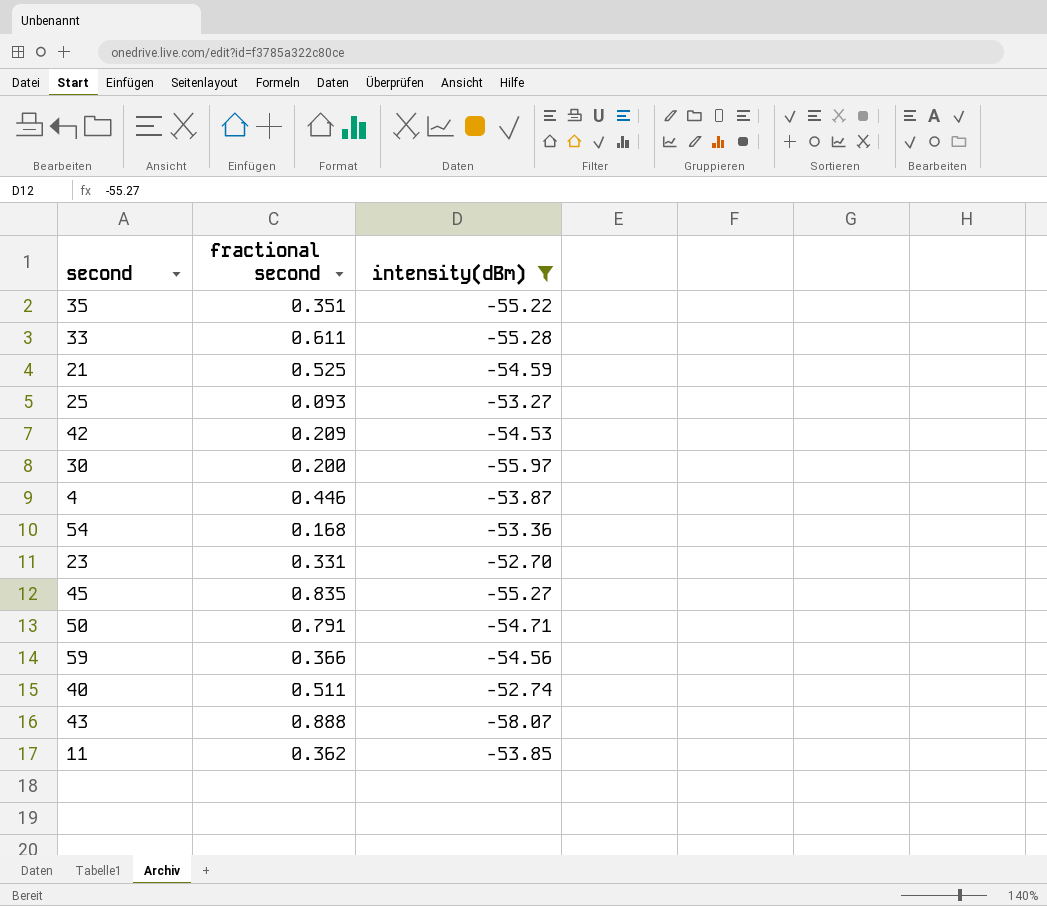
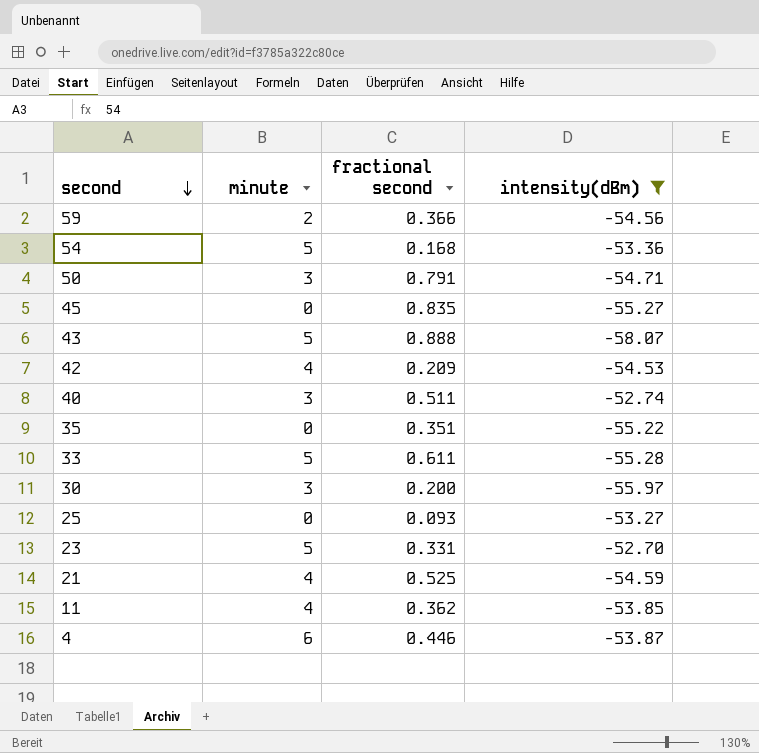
row order: none -> second descending
column minute | position: none -> 2

